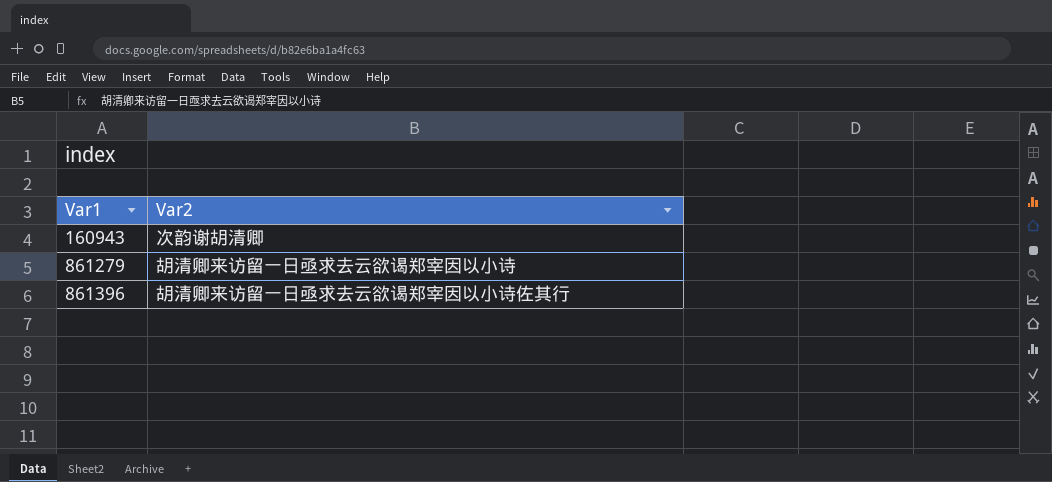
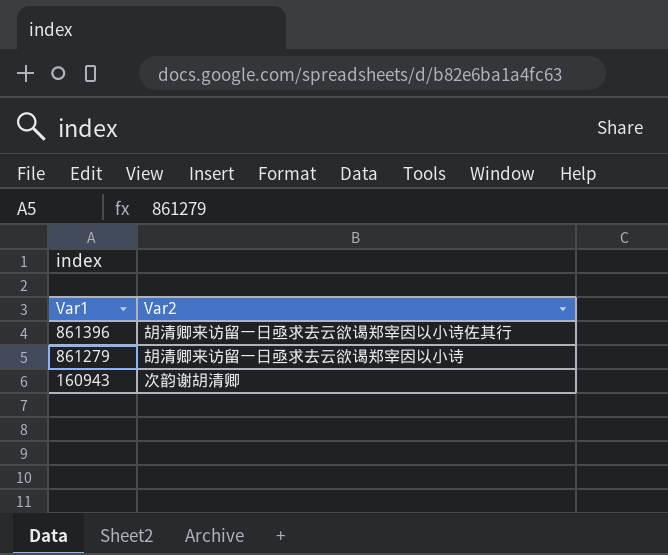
row order: Var1 ascending -> Var1 descending

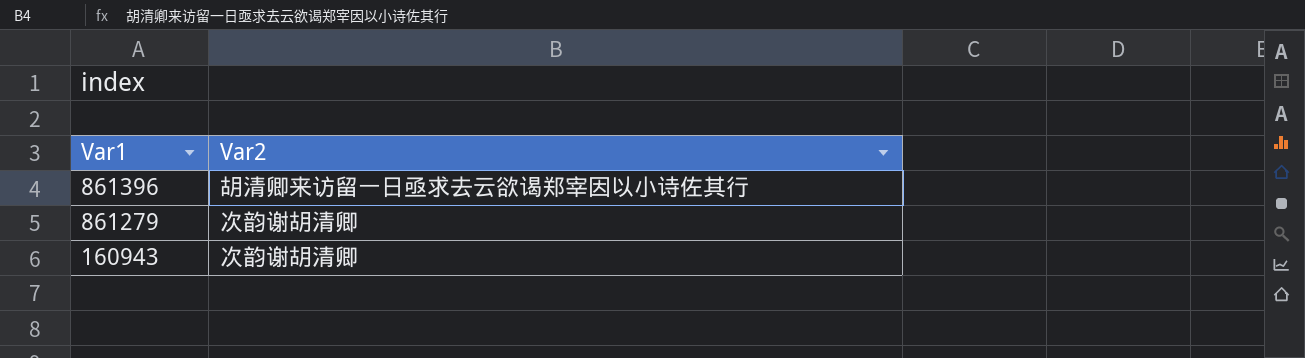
861279 | Var2: 胡清卿来访留一日亟求去云欲谒郑宰因以小诗 -> 次韵谢胡清卿

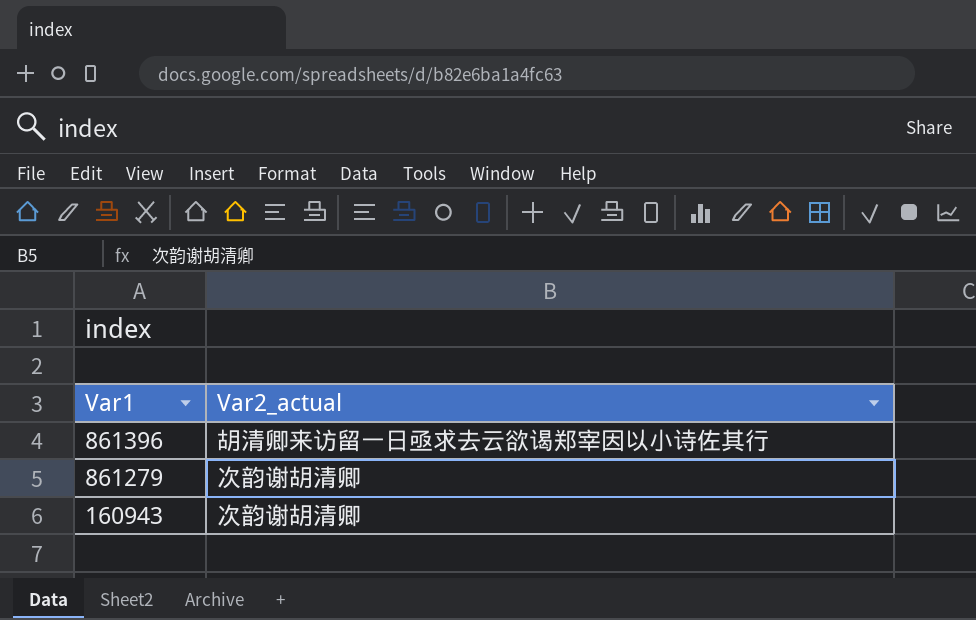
column name: Var2 -> Var2_actual

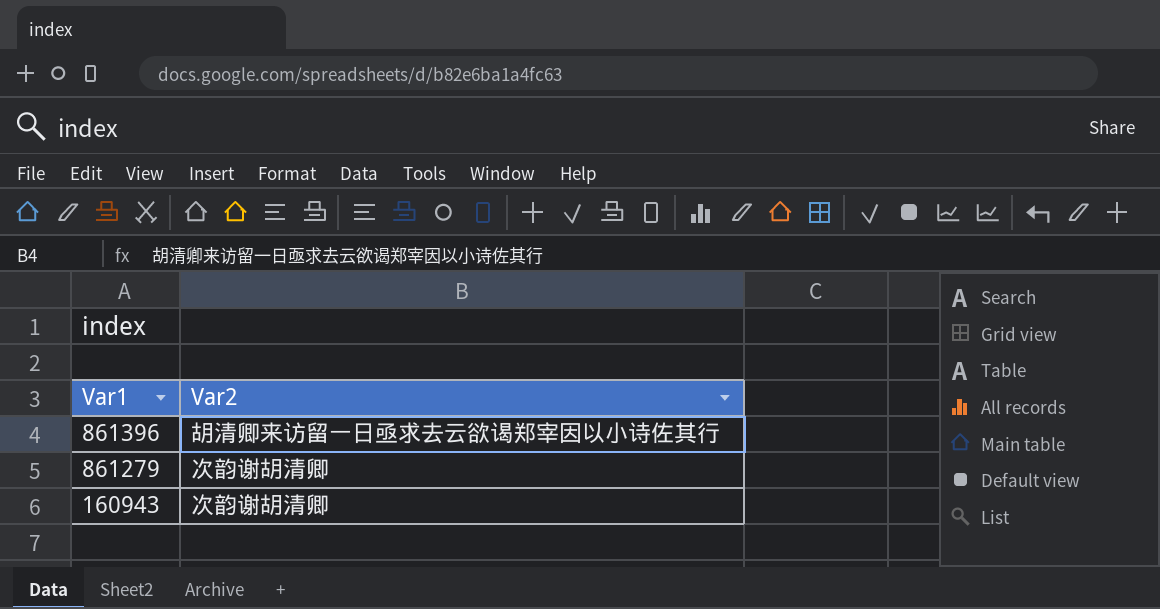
column name: Var2_actual -> Var2

